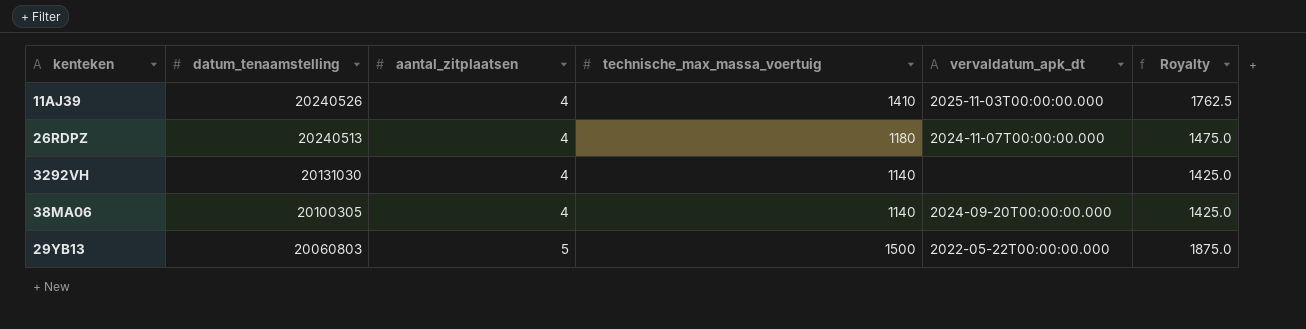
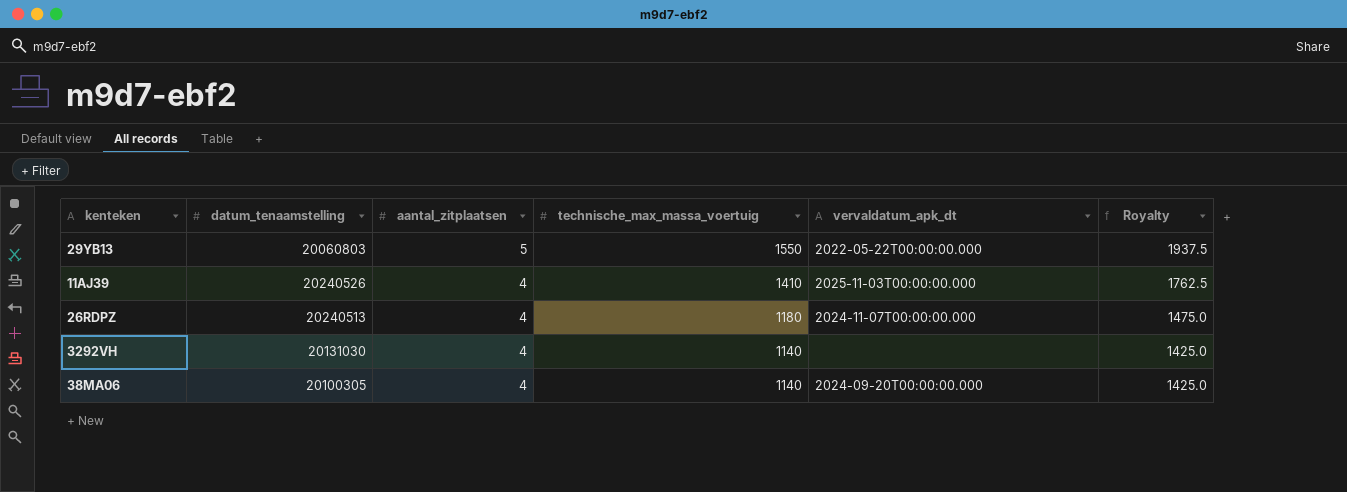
row order: datum_tenaamstelling descending -> aantal_zitplaatsen descending
29YB13 | technische_max_massa_voertuig: 1500 -> 1550
29YB13 | Royalty: 1875.0 -> 1937.5

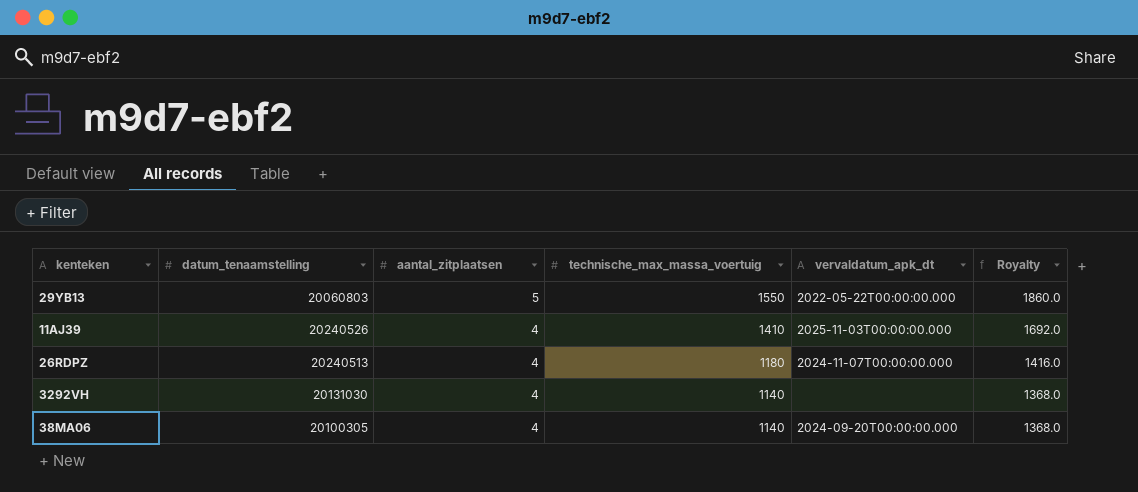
column Royalty | formula: [technische_max_massa_voertuig] * 1.25 -> [technische_max_massa_voertuig] * 1.2

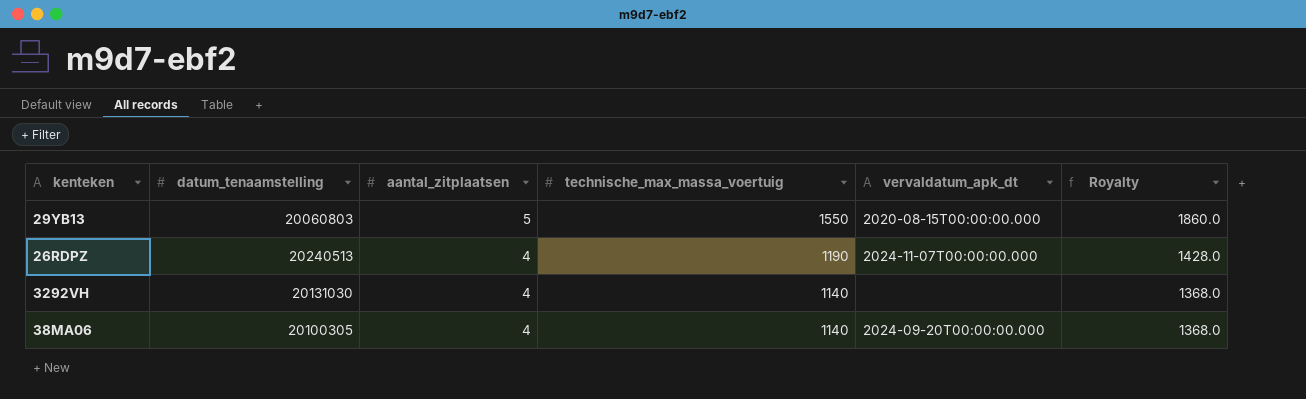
row 11AJ39: 20240526 | 4 | 1410 | 2025-11-03T00:00:00.000 | 1692.0 -> none
29YB13 | vervaldatum_apk_dt: 2022-05-22T00:00:00.000 -> 2020-08-15T00:00:00.000
26RDPZ | technische_max_massa_voertuig: 1180 -> 1190
26RDPZ | Royalty: 1416.0 -> 1428.0

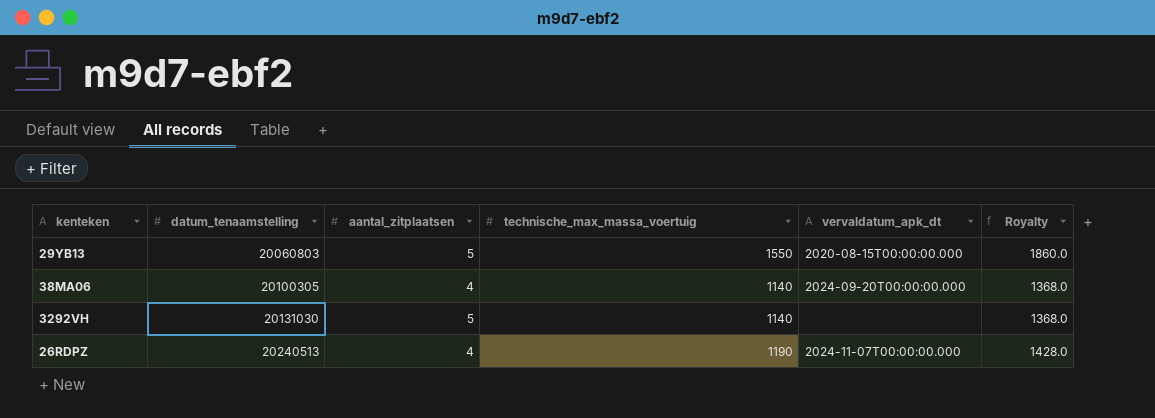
row order: aantal_zitplaatsen descending -> datum_tenaamstelling ascending
3292VH | aantal_zitplaatsen: 4 -> 5

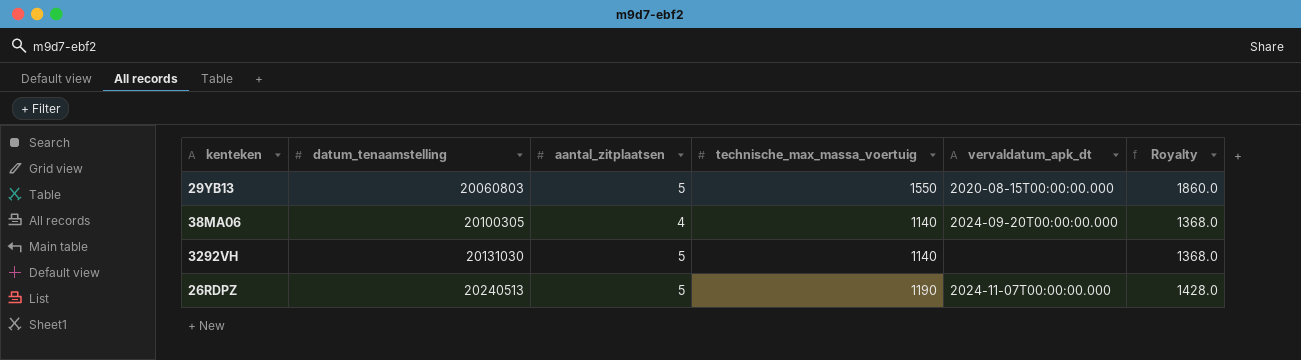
26RDPZ | aantal_zitplaatsen: 4 -> 5

